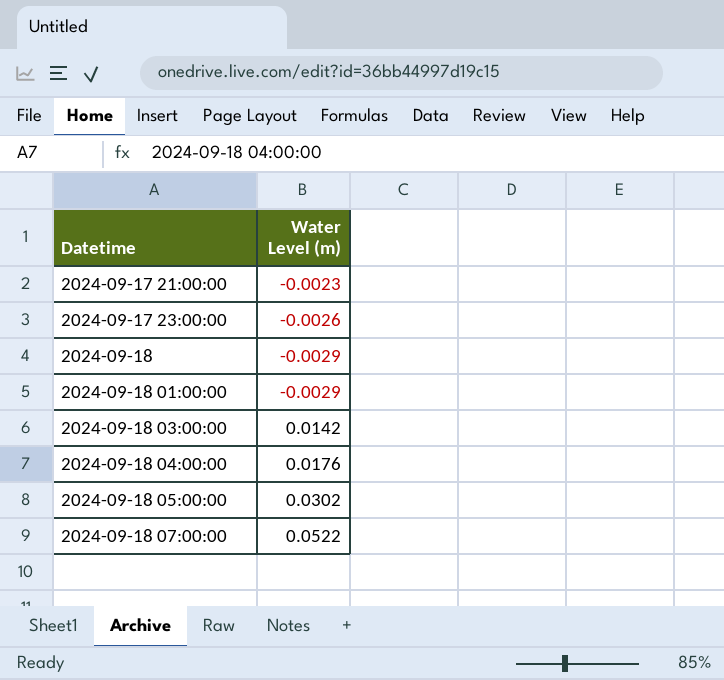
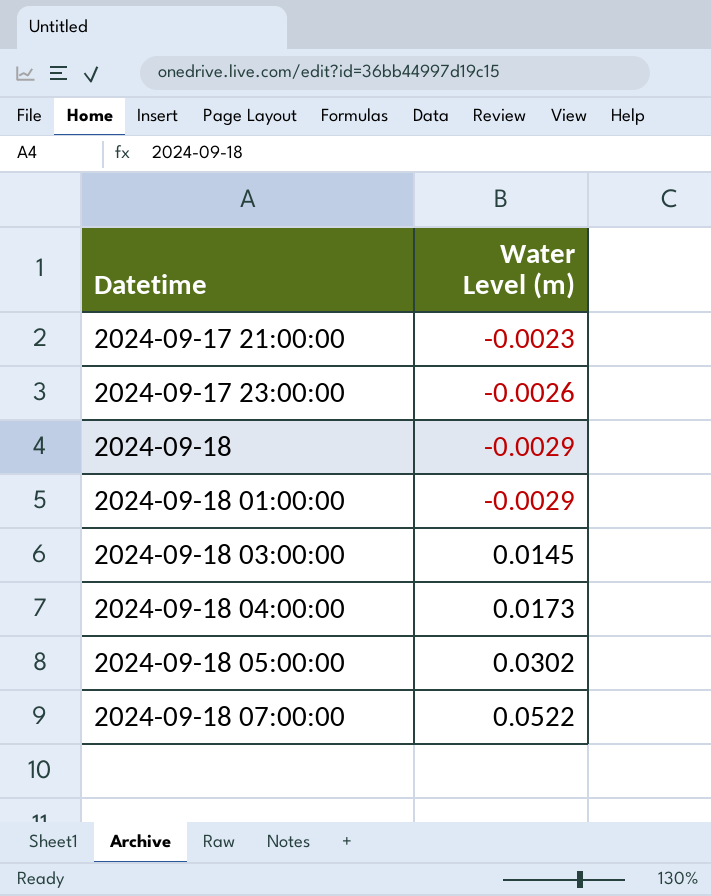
2024-09-18 03:00:00 | Water Level (m): 0.0142 -> 0.0145
2024-09-18 04:00:00 | Water Level (m): 0.0176 -> 0.0173

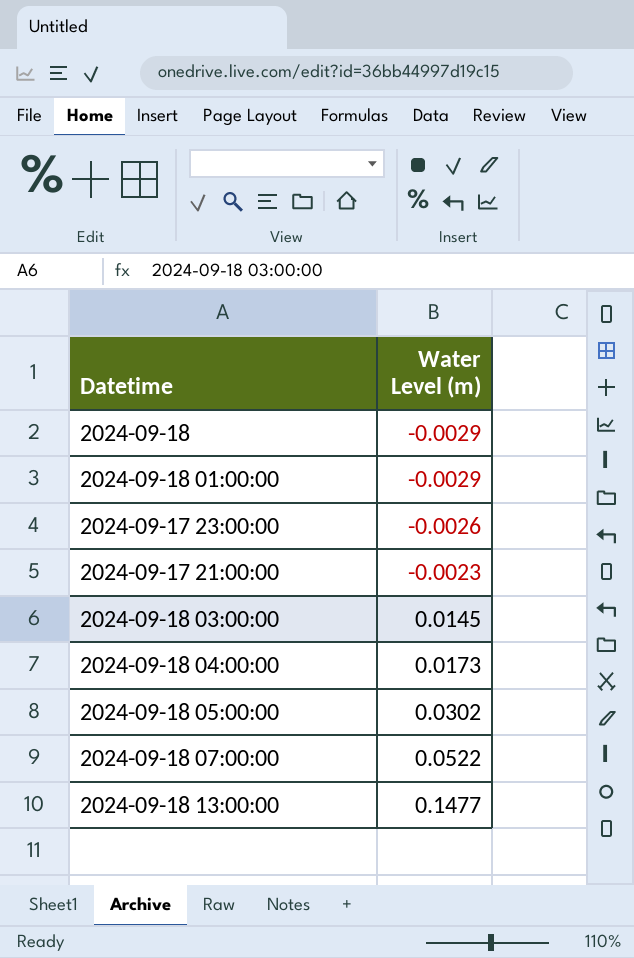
row order: Datetime ascending -> Water Level (m) ascending
row 2024-09-18 13:00:00: none -> 0.1477

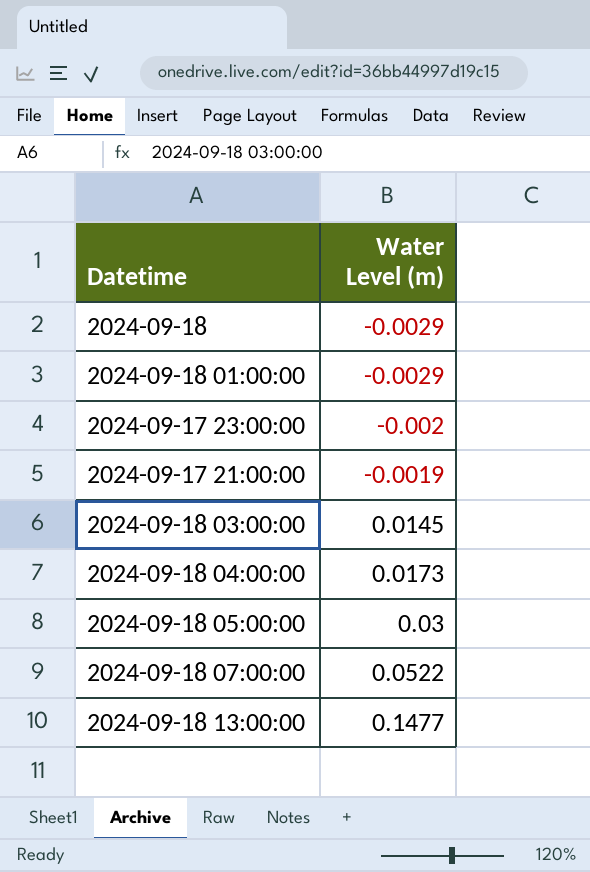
2024-09-17 23:00:00 | Water Level (m): -0.0026 -> -0.002
2024-09-17 21:00:00 | Water Level (m): -0.0023 -> -0.0019
2024-09-18 05:00:00 | Water Level (m): 0.0302 -> 0.03

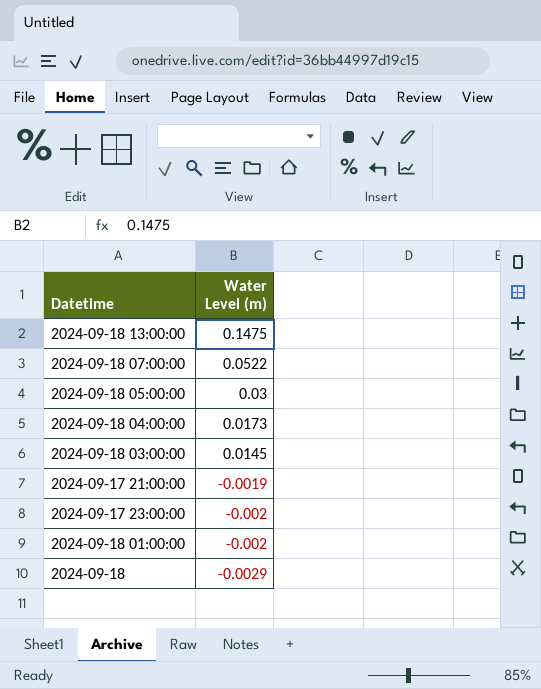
row order: Water Level (m) ascending -> Water Level (m) descending
2024-09-18 13:00:00 | Water Level (m): 0.1477 -> 0.1475
2024-09-18 01:00:00 | Water Level (m): -0.0029 -> -0.002

